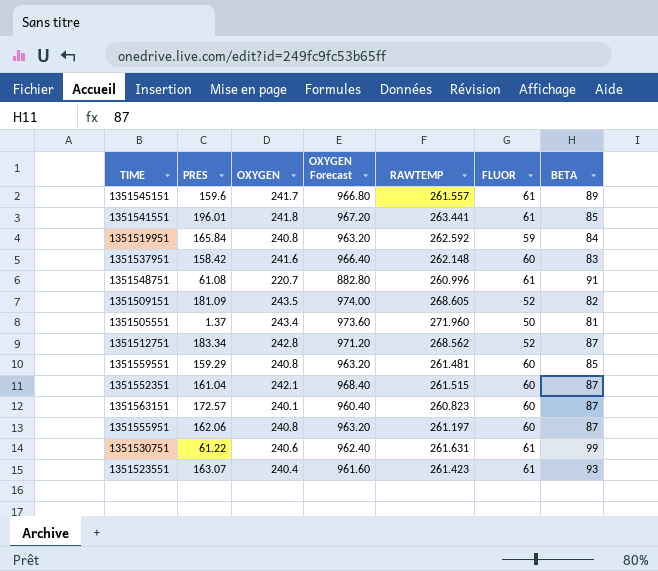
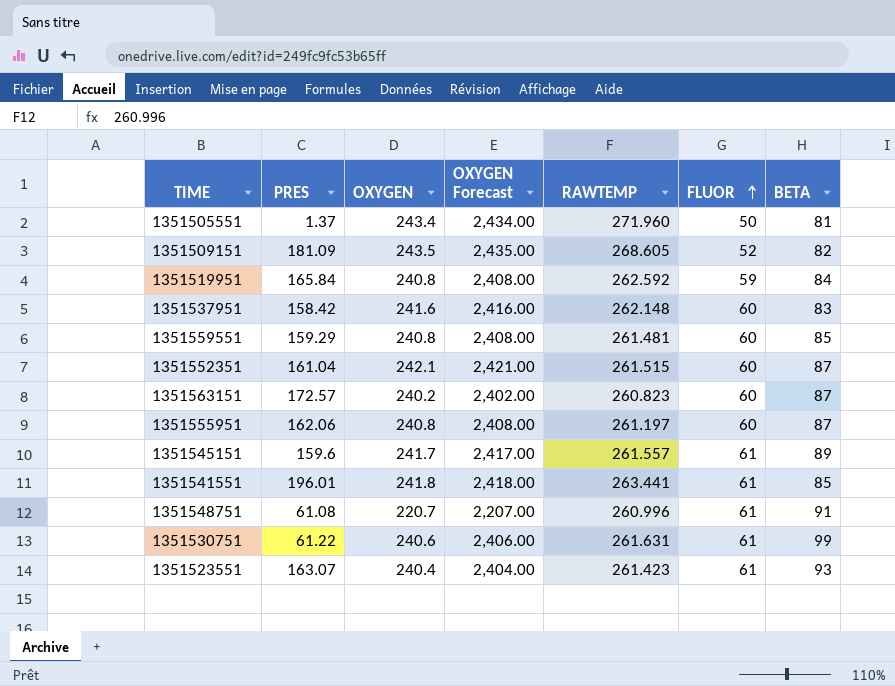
row order: none -> FLUOR ascending
column OXYGEN Forecast | formula: [OXYGEN] * 4 -> [OXYGEN] * 10
row 1351512751: 183.34 | 242.8 | 971.20 | 268.562 | 52 | 87 -> none
1351563151 | OXYGEN: 240.1 -> 240.2

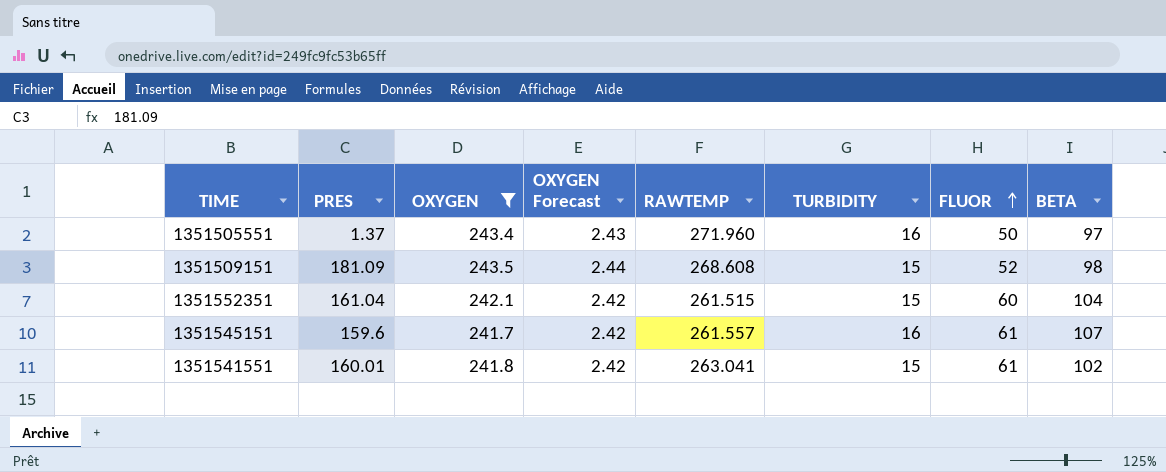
filter: none -> OXYGEN >= 241.7
column OXYGEN Forecast | formula: [OXYGEN] * 10 -> [OXYGEN] * 0.01
column TURBIDITY | position: none -> 6
1351505551 | BETA: 81 -> 97
1351509151 | RAWTEMP: 268.605 -> 268.608
1351509151 | BETA: 82 -> 98
1351552351 | BETA: 87 -> 104
1351545151 | BETA: 89 -> 107
1351541551 | PRES: 196.01 -> 160.01
1351541551 | RAWTEMP: 263.441 -> 263.041
1351541551 | BETA: 85 -> 102

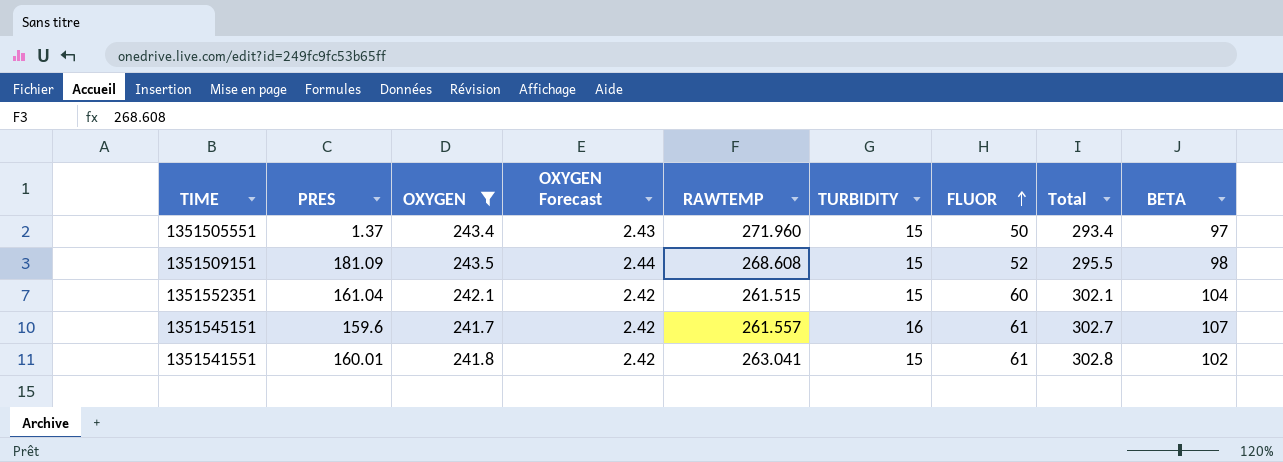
column Total | formula: none -> [OXYGEN] + [FLUOR]
1351505551 | TURBIDITY: 16 -> 15

